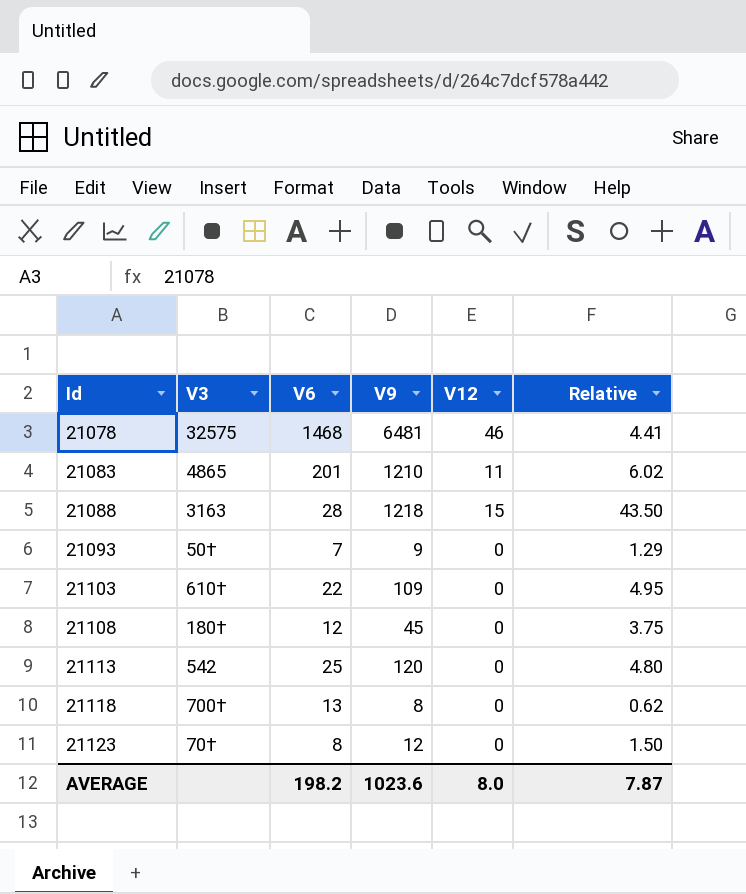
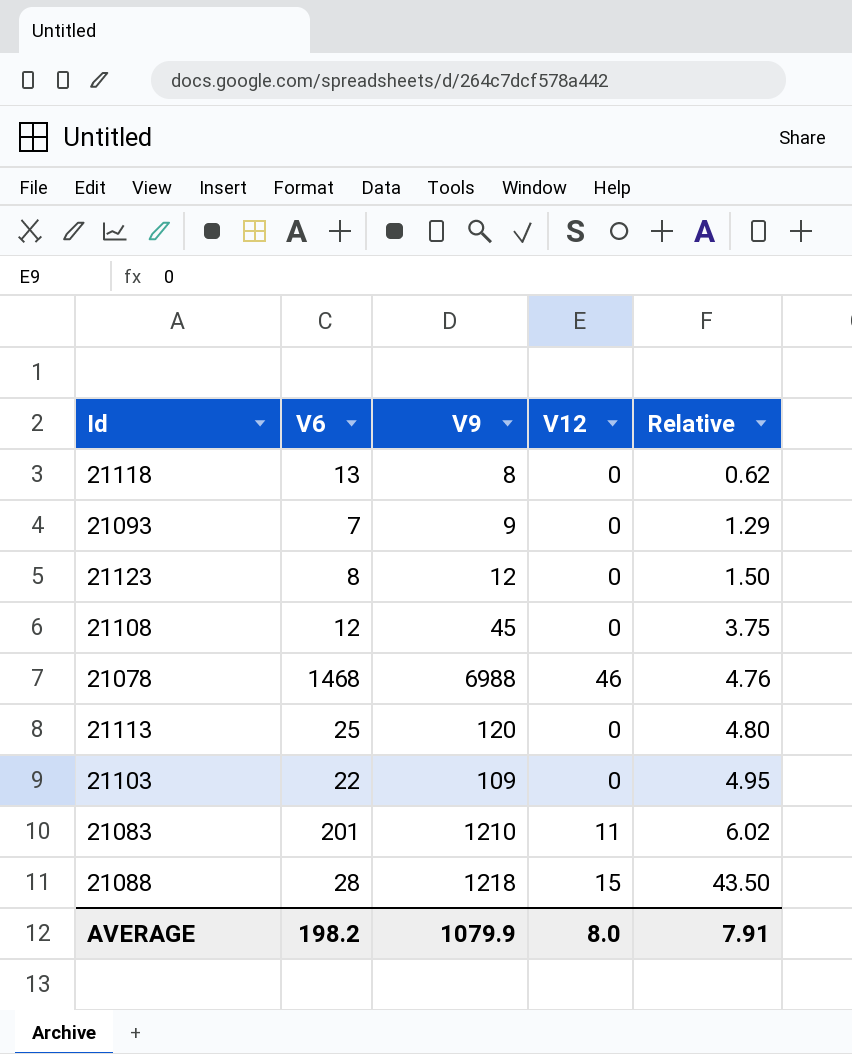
row order: Id ascending -> Relative ascending
column V3 | position: 2 -> none
21078 | V9: 6481 -> 6988
21078 | Relative: 4.41 -> 4.76
AVERAGE | V9: 1023.6 -> 1079.9
AVERAGE | Relative: 7.87 -> 7.91

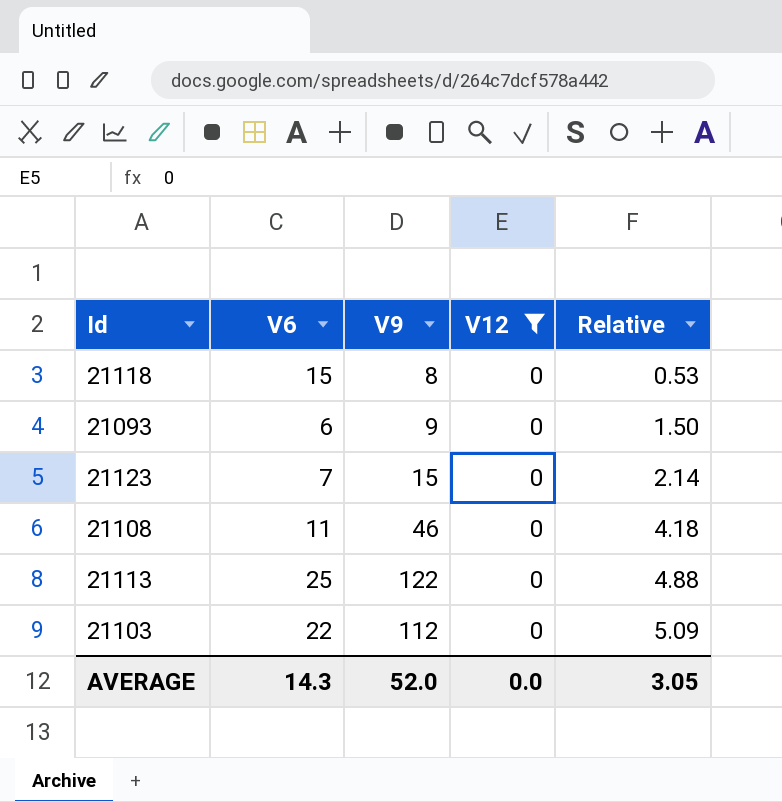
filter: none -> V12 = 0
21118 | V6: 13 -> 15
21118 | Relative: 0.62 -> 0.53
21093 | V6: 7 -> 6
21093 | Relative: 1.29 -> 1.50
21123 | V6: 8 -> 7
21123 | V9: 12 -> 15
21123 | Relative: 1.50 -> 2.14
21108 | V6: 12 -> 11
21108 | V9: 45 -> 46
21108 | Relative: 3.75 -> 4.18
21113 | V9: 120 -> 122
21113 | Relative: 4.80 -> 4.88
21103 | V9: 109 -> 112
21103 | Relative: 4.95 -> 5.09
AVERAGE | V6: 198.2 -> 14.3
AVERAGE | V9: 1079.9 -> 52.0
AVERAGE | V12: 8.0 -> 0.0
AVERAGE | Relative: 7.91 -> 3.05

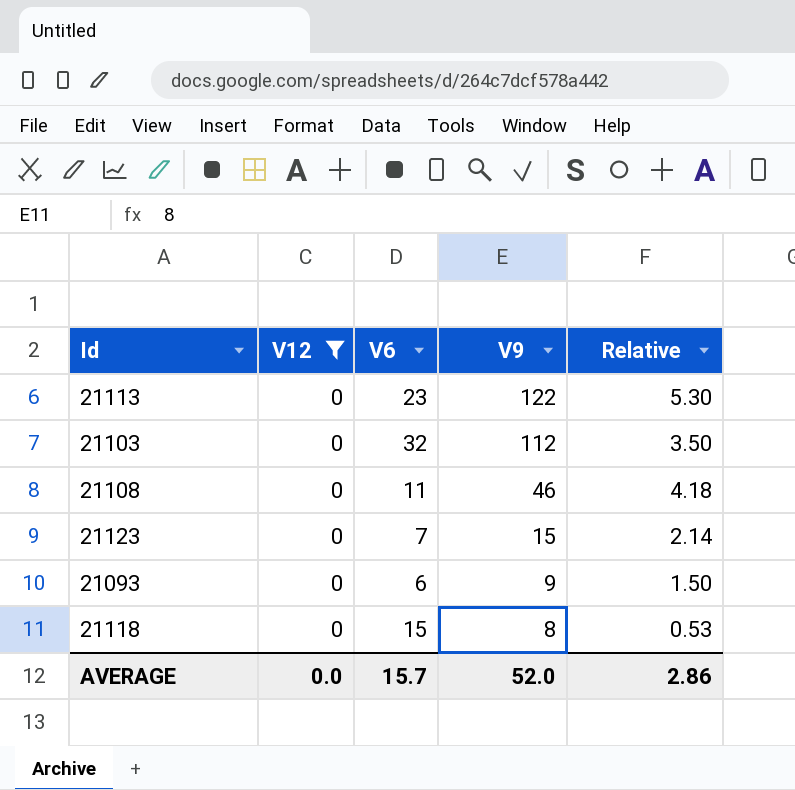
row order: Relative ascending -> V9 descending
column V12 | position: 4 -> 2
21113 | V6: 25 -> 23
21113 | Relative: 4.88 -> 5.30
21103 | V6: 22 -> 32
21103 | Relative: 5.09 -> 3.50
AVERAGE | V6: 14.3 -> 15.7
AVERAGE | Relative: 3.05 -> 2.86

